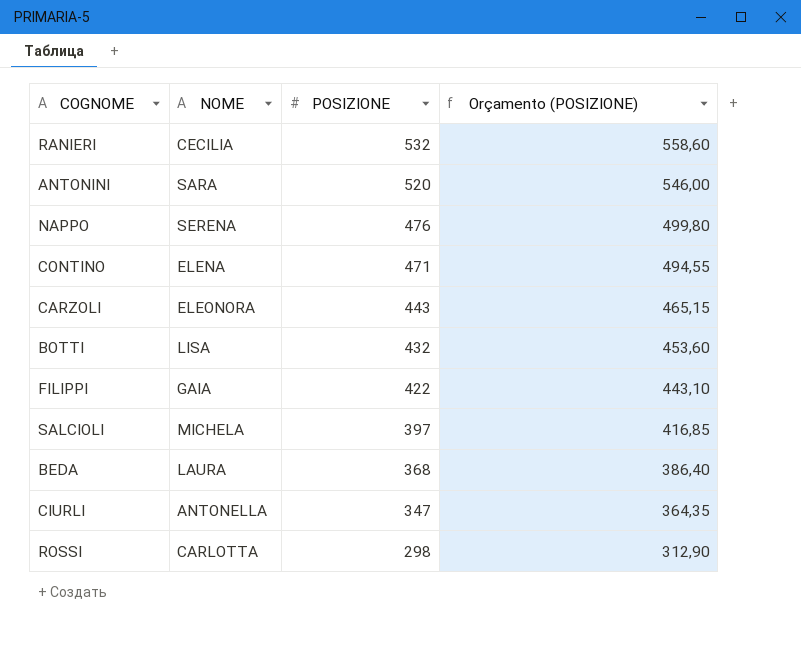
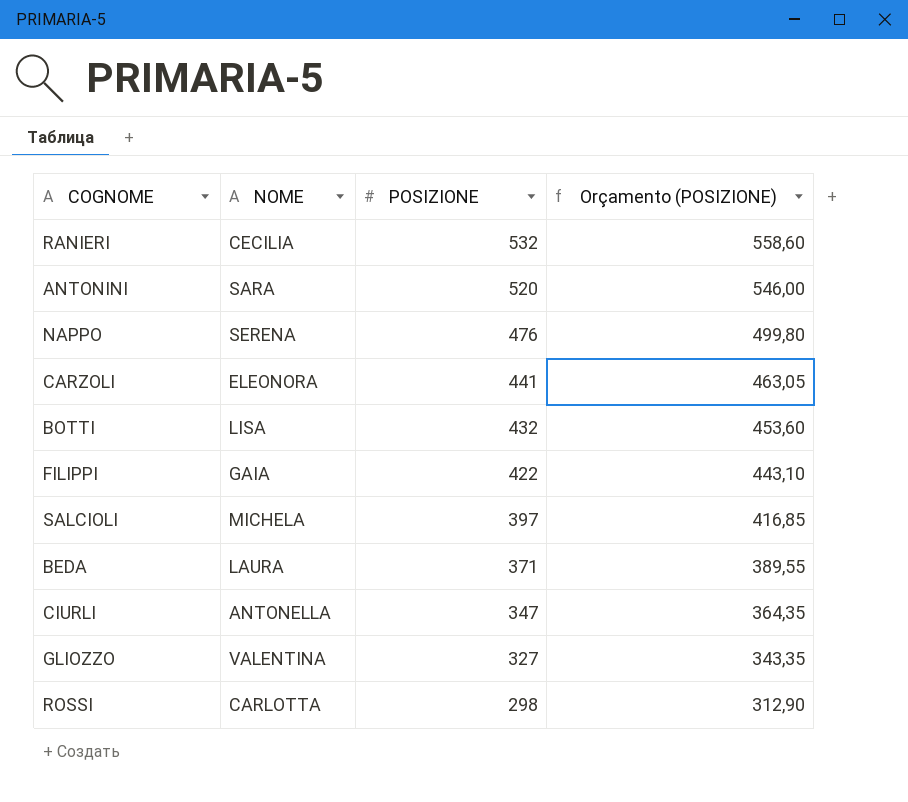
row CONTINO: ELENA | 471 | 494,55 -> none
CARZOLI | POSIZIONE: 443 -> 441
CARZOLI | Orçamento (POSIZIONE): 465,15 -> 463,05
BEDA | POSIZIONE: 368 -> 371
BEDA | Orçamento (POSIZIONE): 386,40 -> 389,55
row GLIOZZO: none -> VALENTINA | 327 | 343,35

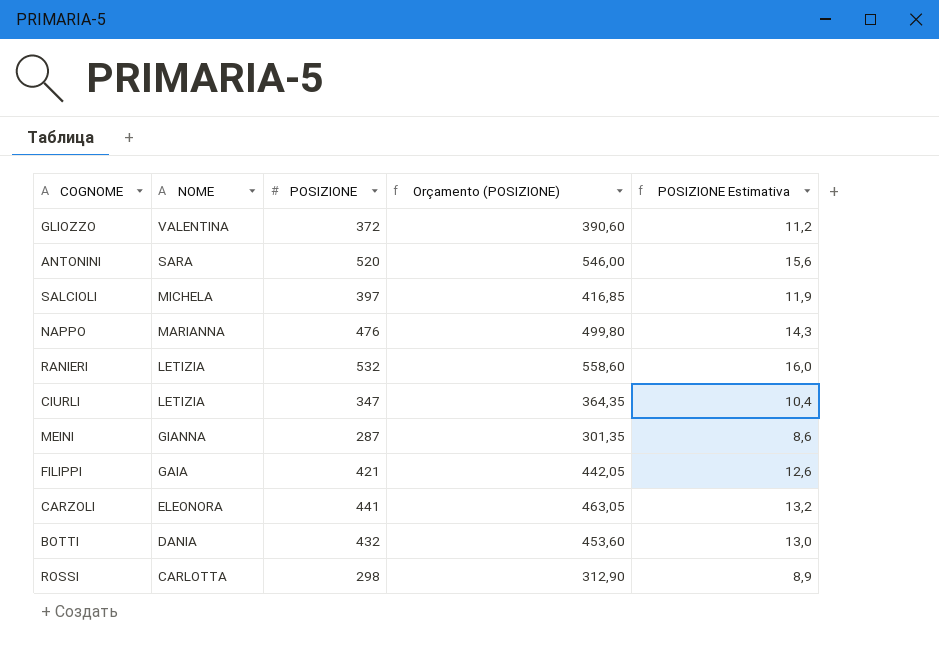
row order: POSIZIONE descending -> NOME descending
column POSIZIONE Estimativa | formula: none -> [POSIZIONE] * 0,03
row BEDA: LAURA | 371 | 389,55 -> none
GLIOZZO | POSIZIONE: 327 -> 372
GLIOZZO | Orçamento (POSIZIONE): 343,35 -> 390,60
NAPPO | NOME: SERENA -> MARIANNA
RANIERI | NOME: CECILIA -> LETIZIA
CIURLI | NOME: ANTONELLA -> LETIZIA
row MEINI: none -> GIANNA | 287 | 301,35 | 8,6
FILIPPI | POSIZIONE: 422 -> 421
FILIPPI | Orçamento (POSIZIONE): 443,10 -> 442,05
BOTTI | NOME: LISA -> DANIA

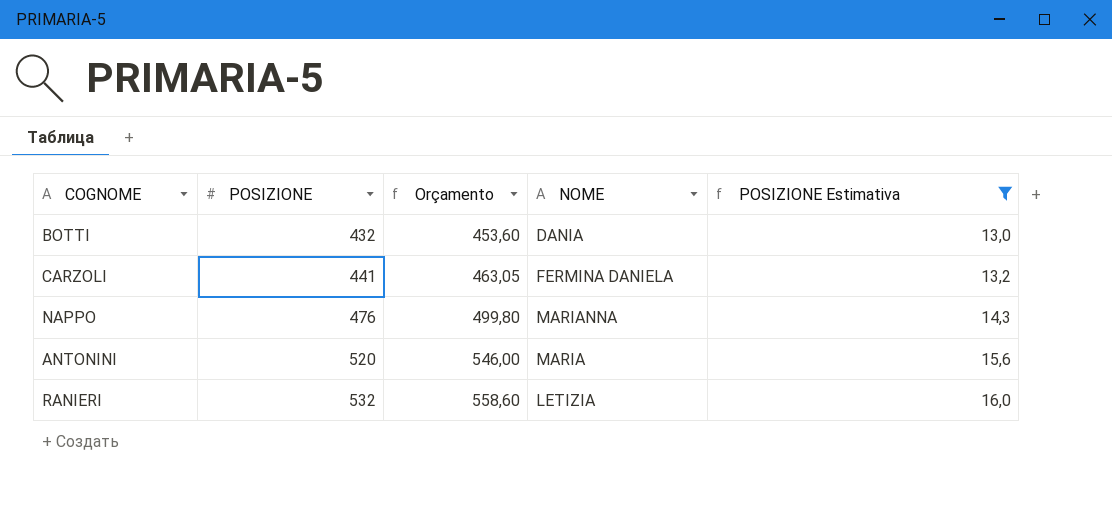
filter: none -> POSIZIONE Estimativa >= 13,0
row order: NOME descending -> POSIZIONE ascending
column name: Orçamento (POSIZIONE) -> Orçamento
column NOME | position: 2 -> 4
CARZOLI | NOME: ELEONORA -> FERMINA DANIELA
ANTONINI | NOME: SARA -> MARIA

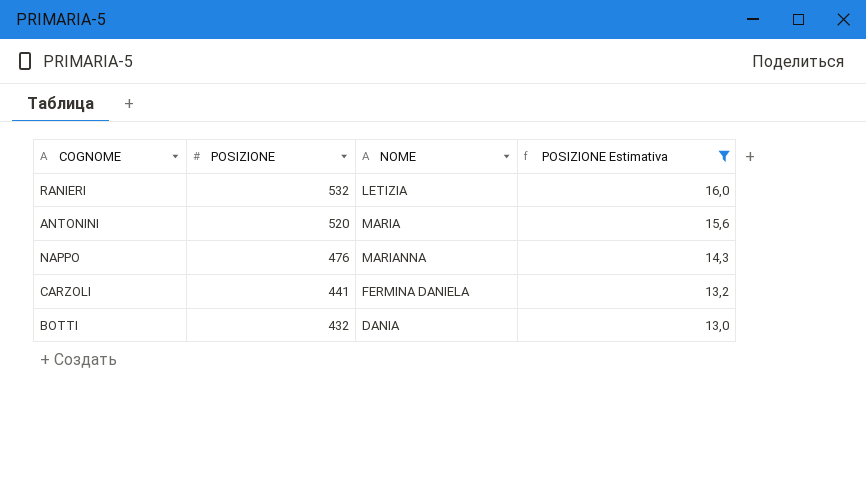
row order: POSIZIONE ascending -> POSIZIONE descending
column Orçamento | formula: [POSIZIONE] * 1,05 -> none

